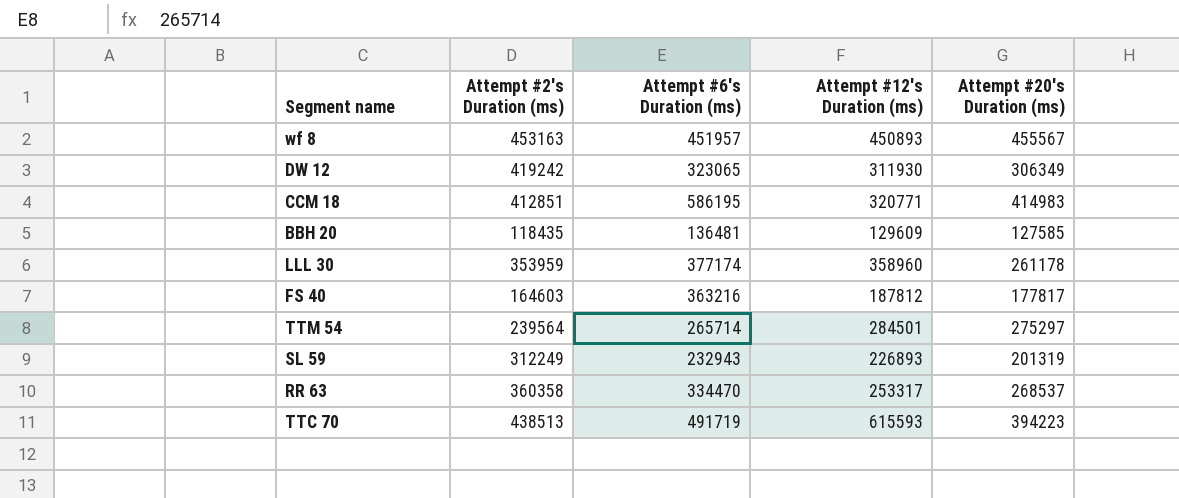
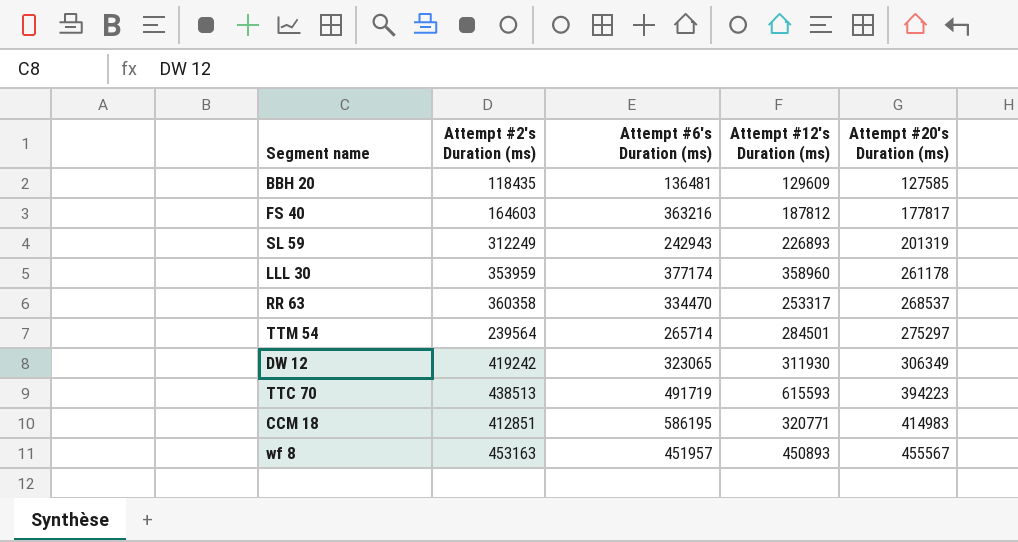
row order: none -> Attempt #20's Duration (ms) ascending
SL 59 | Attempt #6's Duration (ms): 232943 -> 242943

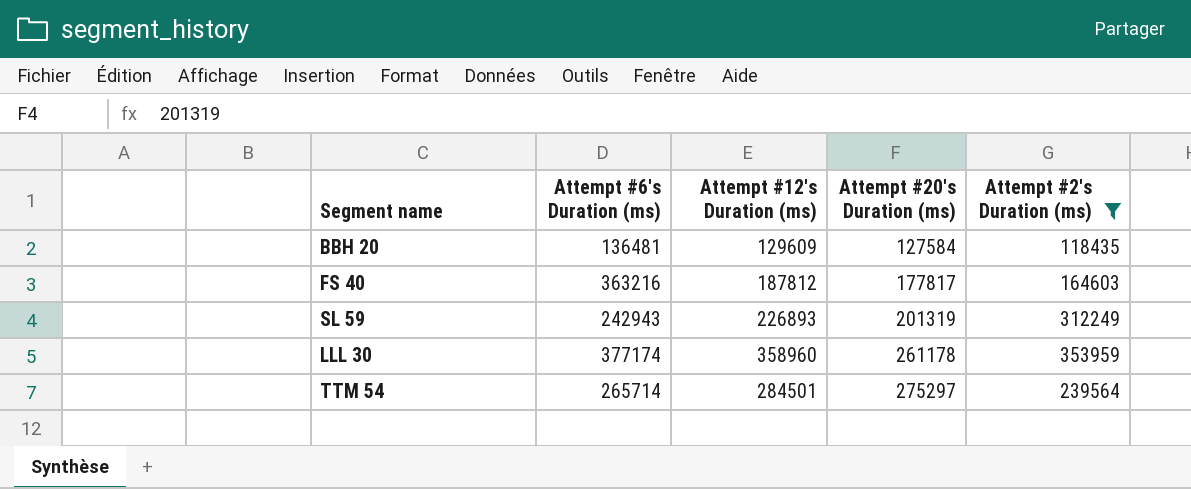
filter: none -> Attempt #2's Duration (ms) <= 353959
column Attempt #2's Duration (ms) | position: 2 -> 5
BBH 20 | Attempt #20's Duration (ms): 127585 -> 127584

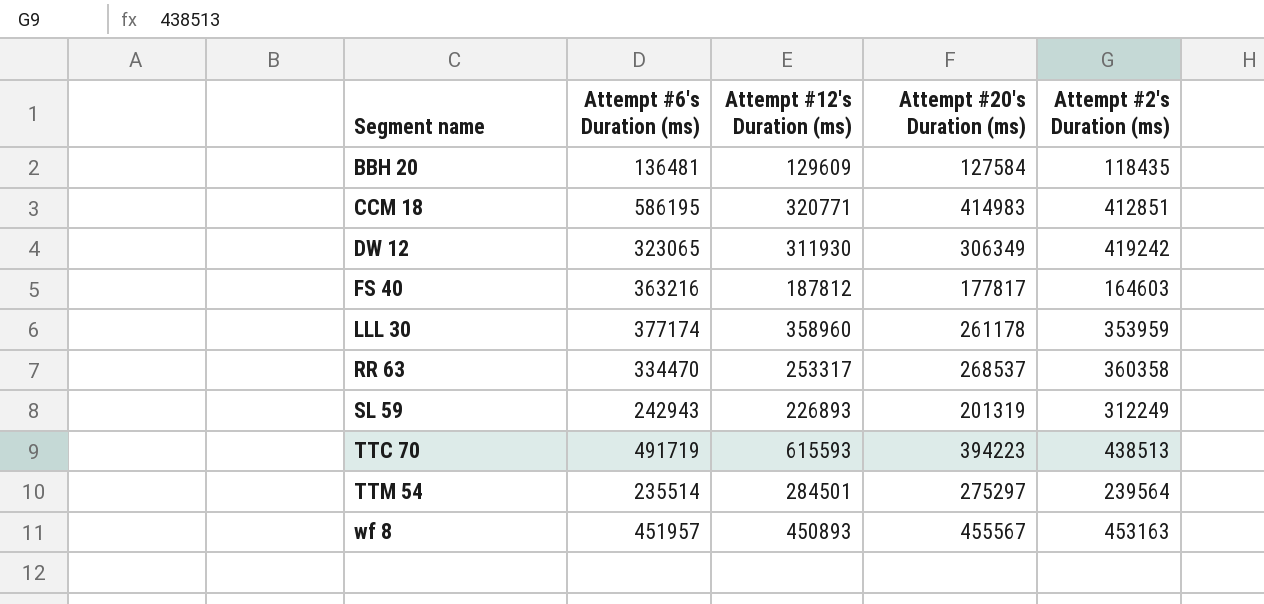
filter: Attempt #2's Duration (ms) <= 353959 -> none
row order: Attempt #20's Duration (ms) ascending -> Segment name ascending
TTM 54 | Attempt #6's Duration (ms): 265714 -> 235514

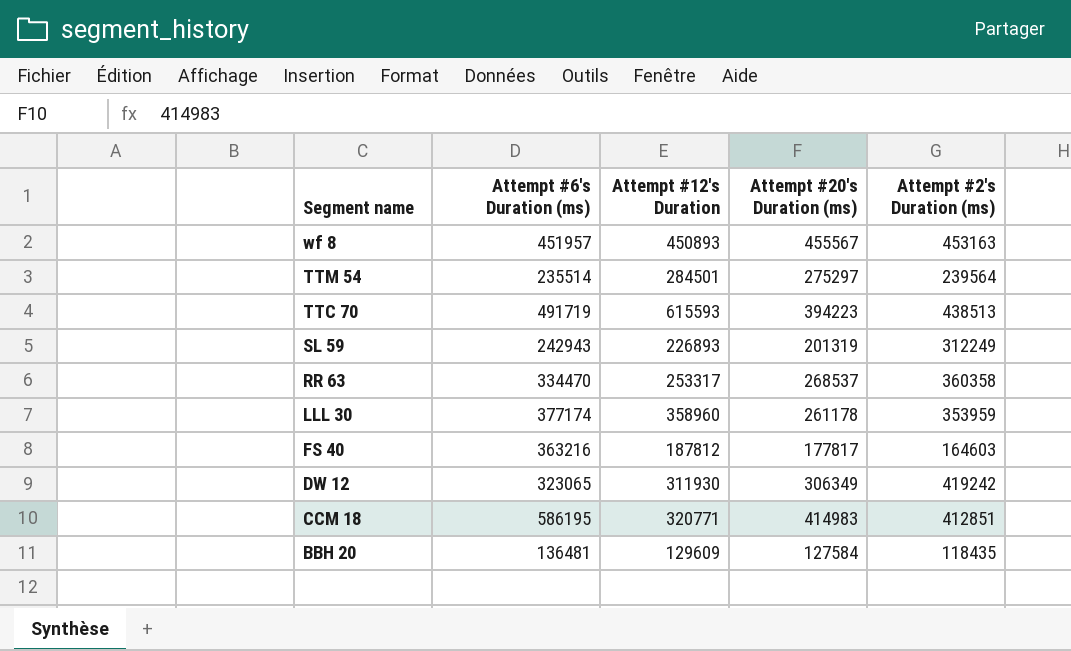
row order: Segment name ascending -> Segment name descending
column name: Attempt #12's Duration (ms) -> Attempt #12's Duration

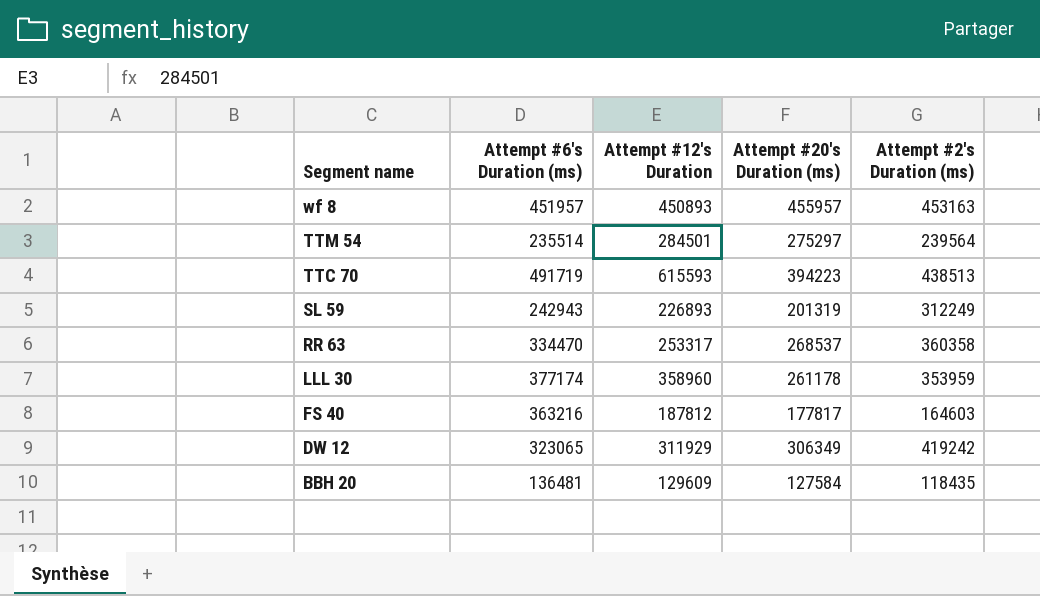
row CCM 18: 586195 | 320771 | 414983 | 412851 -> none
wf 8 | Attempt #20's Duration (ms): 455567 -> 455957
DW 12 | Attempt #12's Duration: 311930 -> 311929

